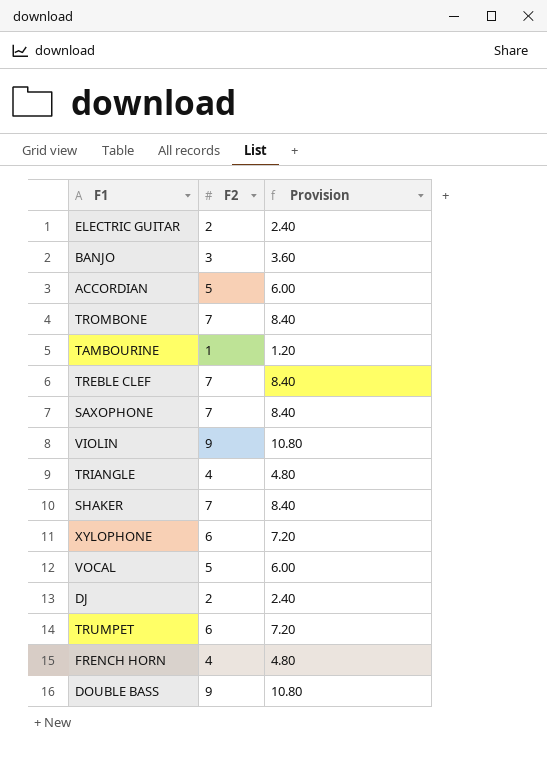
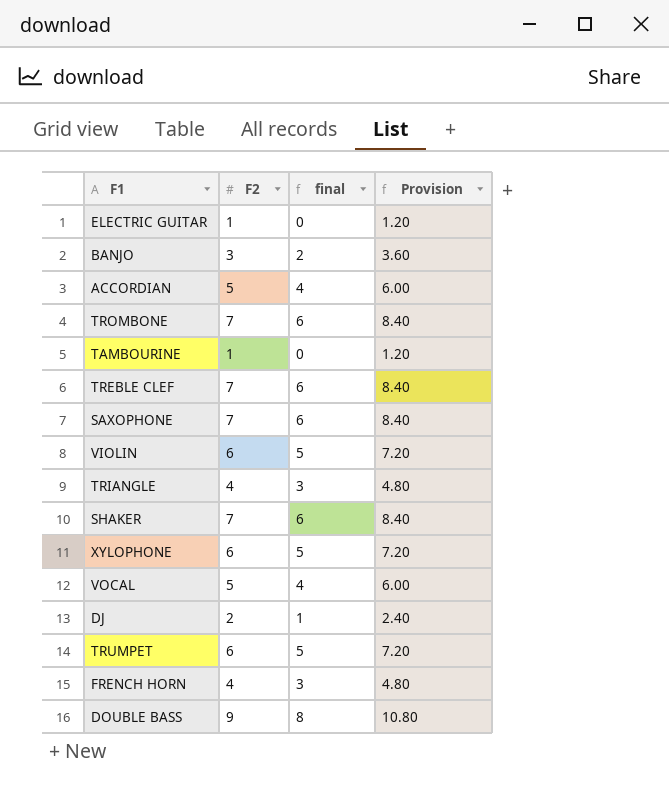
column final | formula: none -> [F2] - 1
ELECTRIC GUITAR | F2: 2 -> 1
ELECTRIC GUITAR | Provision: 2.40 -> 1.20
VIOLIN | F2: 9 -> 6
VIOLIN | Provision: 10.80 -> 7.20

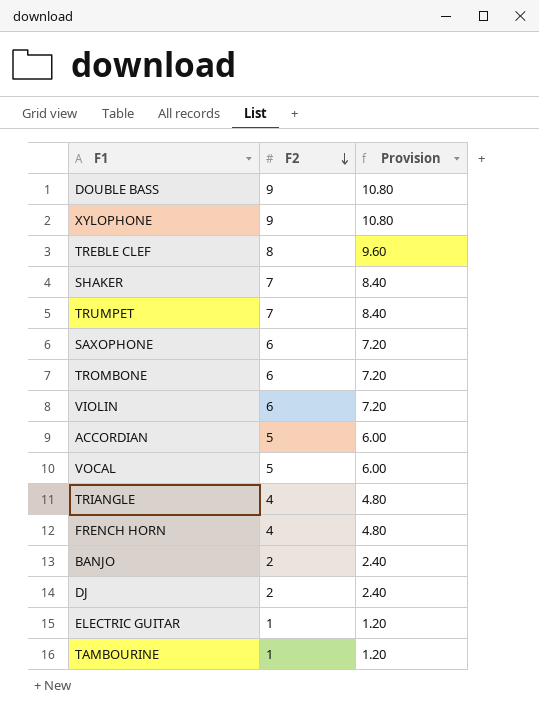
row order: none -> F2 descending
column final | formula: [F2] - 1 -> none
XYLOPHONE | F2: 6 -> 9
XYLOPHONE | Provision: 7.20 -> 10.80
TREBLE CLEF | F2: 7 -> 8
TREBLE CLEF | Provision: 8.40 -> 9.60
TRUMPET | F2: 6 -> 7
TRUMPET | Provision: 7.20 -> 8.40
SAXOPHONE | F2: 7 -> 6
SAXOPHONE | Provision: 8.40 -> 7.20
TROMBONE | F2: 7 -> 6
TROMBONE | Provision: 8.40 -> 7.20
BANJO | F2: 3 -> 2
BANJO | Provision: 3.60 -> 2.40

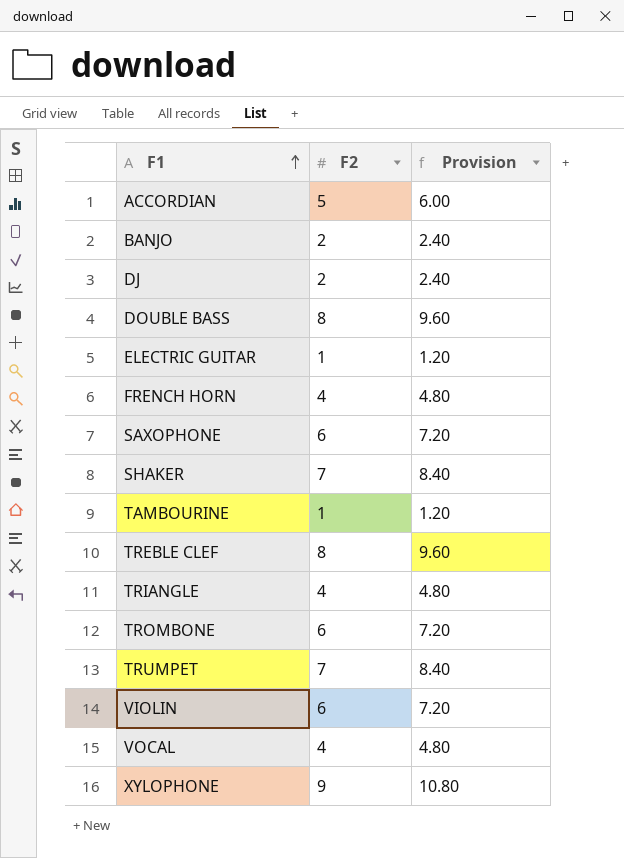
row order: F2 descending -> F1 ascending
DOUBLE BASS | F2: 9 -> 8
DOUBLE BASS | Provision: 10.80 -> 9.60
VOCAL | F2: 5 -> 4
VOCAL | Provision: 6.00 -> 4.80

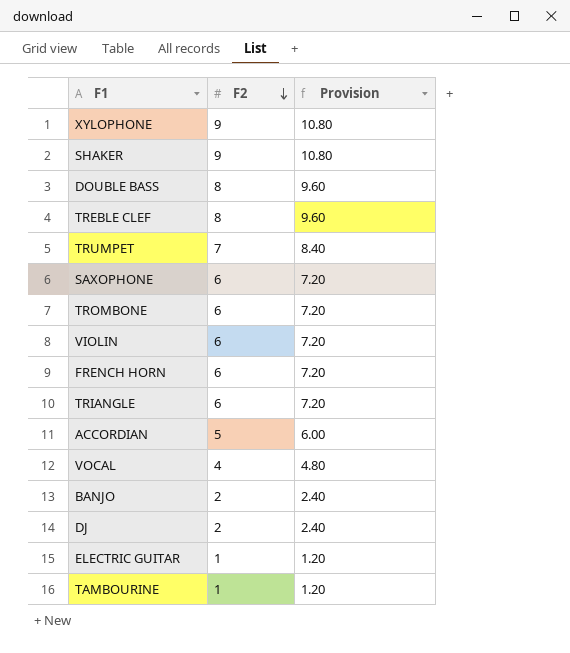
row order: F1 ascending -> F2 descending
SHAKER | F2: 7 -> 9
SHAKER | Provision: 8.40 -> 10.80
FRENCH HORN | F2: 4 -> 6
FRENCH HORN | Provision: 4.80 -> 7.20
TRIANGLE | F2: 4 -> 6
TRIANGLE | Provision: 4.80 -> 7.20

